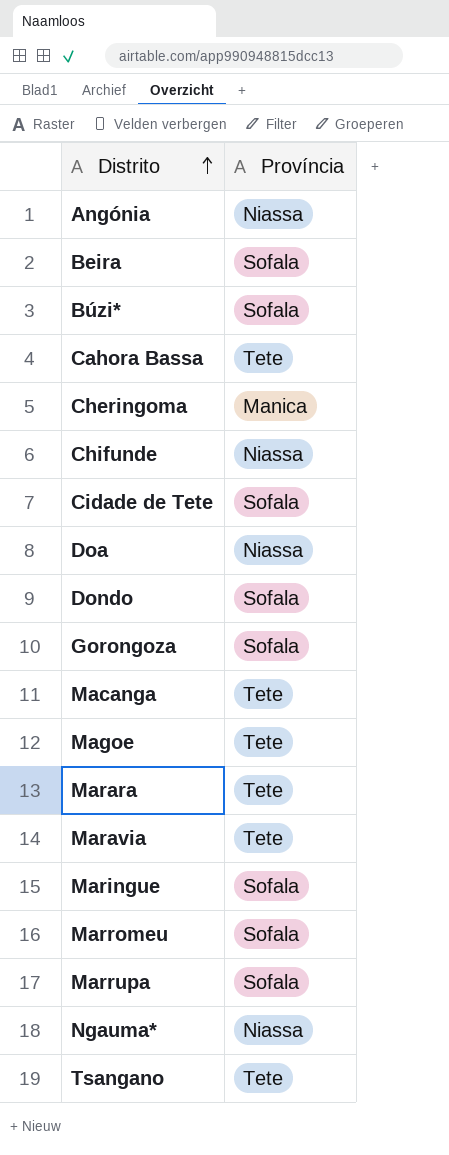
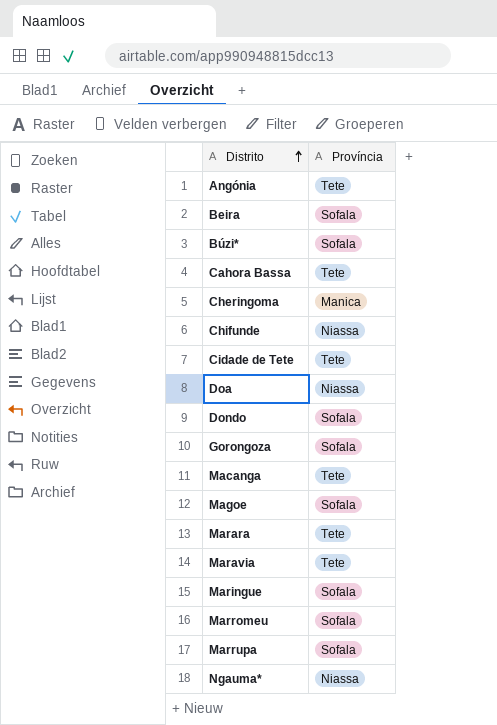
row Tsangano: Tete -> none
Angónia | Província: Niassa -> Tete
Cidade de Tete | Província: Sofala -> Tete
Magoe | Província: Tete -> Sofala

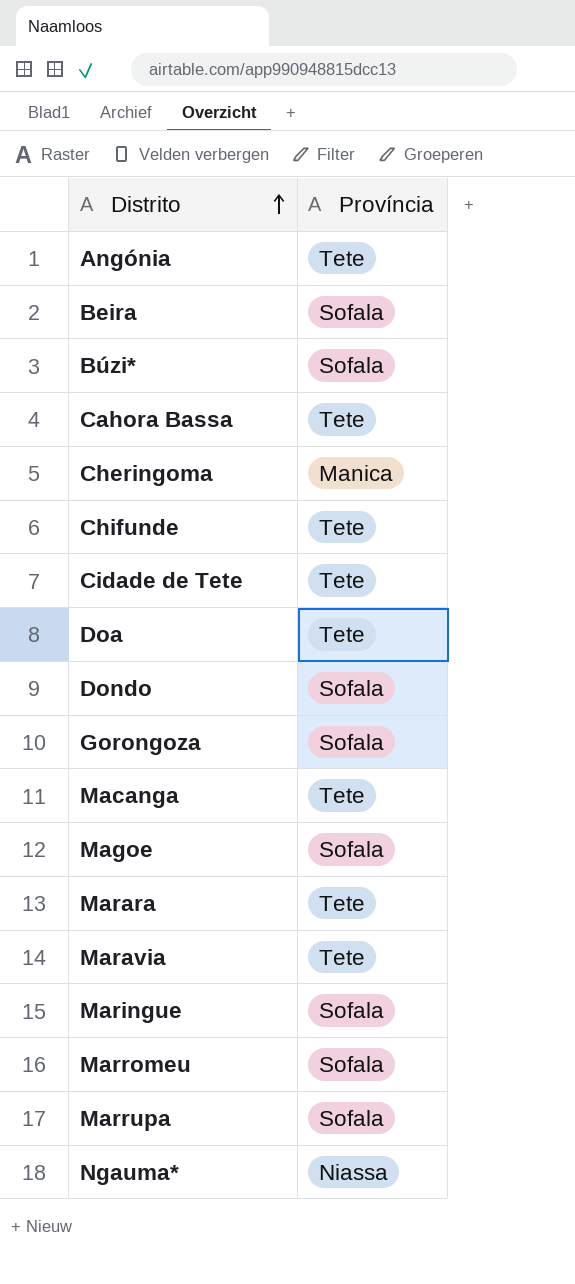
Chifunde | Província: Niassa -> Tete
Doa | Província: Niassa -> Tete

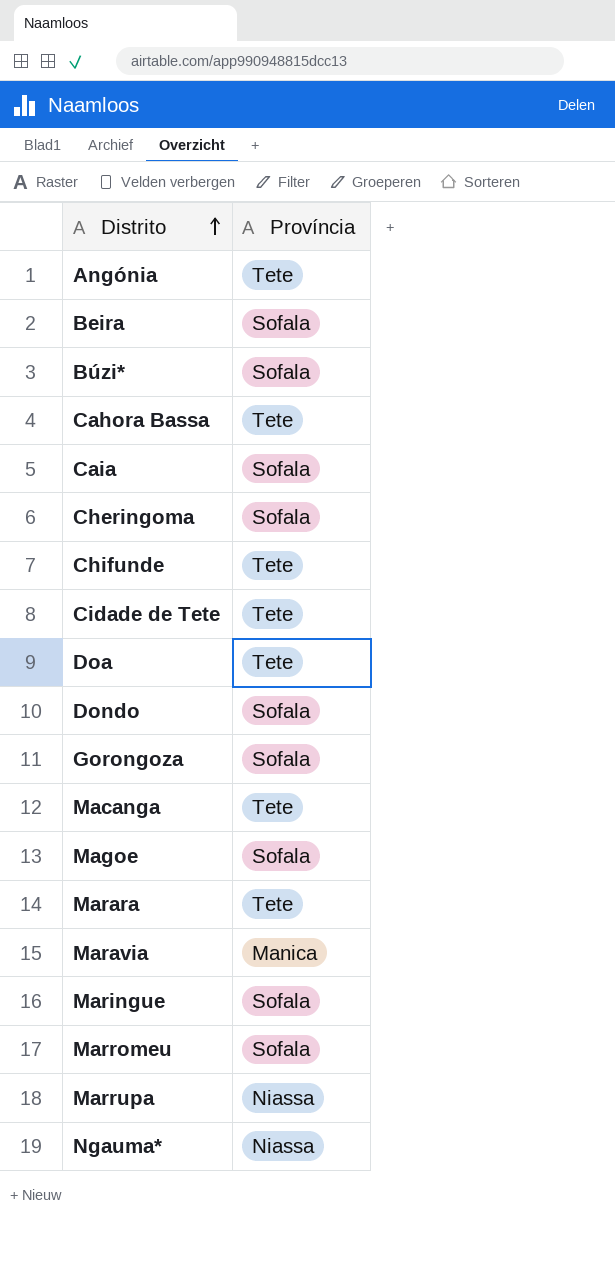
row Caia: none -> Sofala
Cheringoma | Província: Manica -> Sofala
Maravia | Província: Tete -> Manica
Marrupa | Província: Sofala -> Niassa

